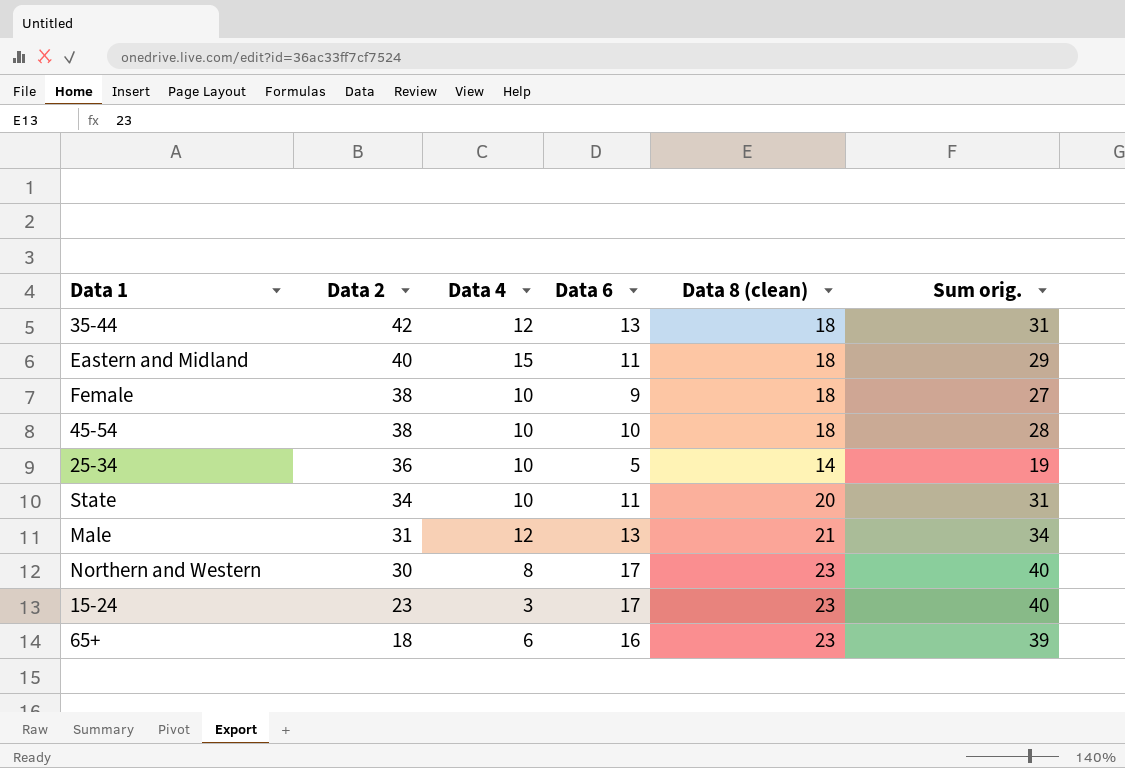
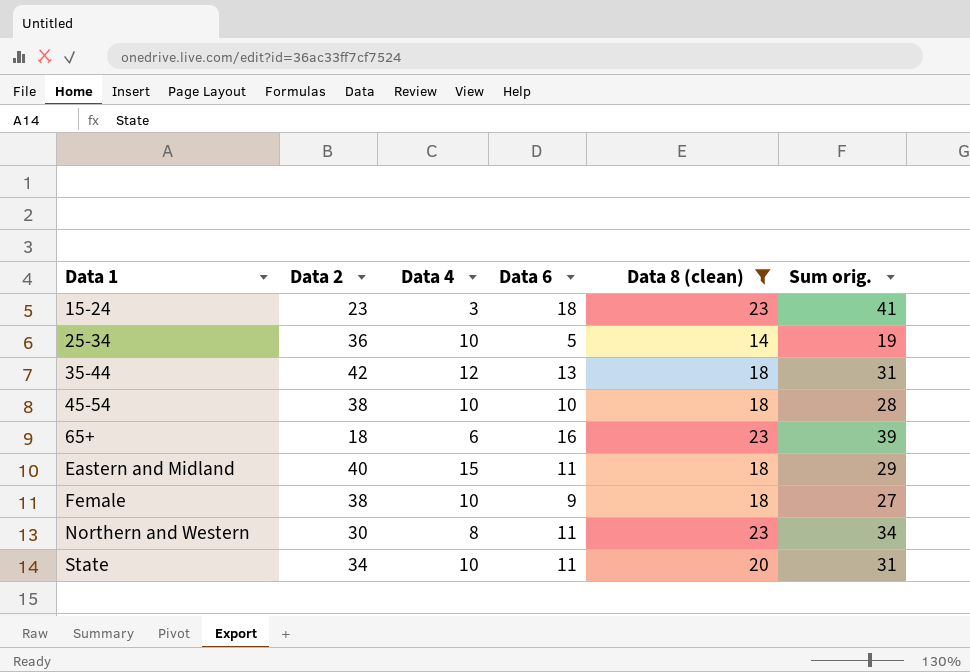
filter: none -> Data 8 (clean) != 21
row order: Data 2 descending -> Data 1 ascending
15-24 | Data 6: 17 -> 18
15-24 | Sum orig.: 40 -> 41
Northern and Western | Data 6: 17 -> 11
Northern and Western | Sum orig.: 40 -> 34

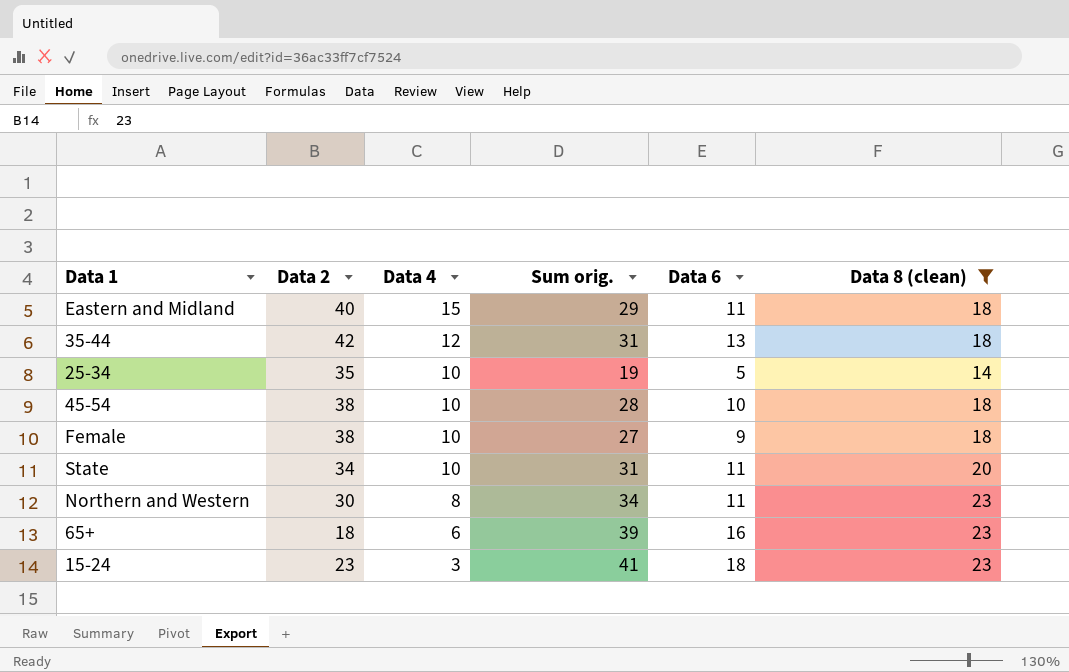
row order: Data 1 ascending -> Data 4 descending
column Sum orig. | position: 6 -> 4
25-34 | Data 2: 36 -> 35

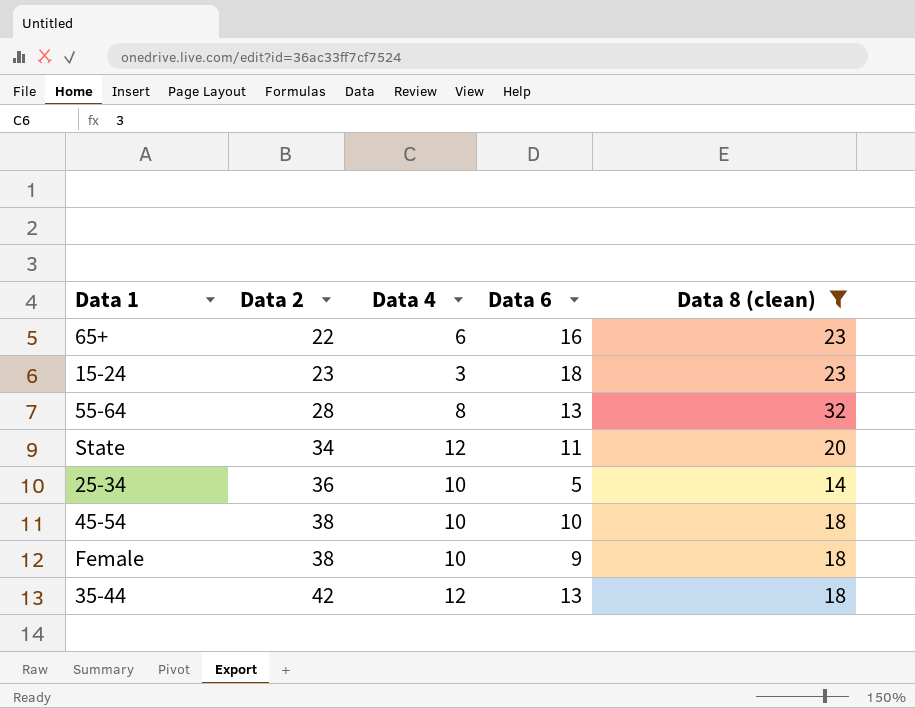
row order: Data 4 descending -> Data 2 ascending
column Sum orig. | formula: [Data 6] + [Data 8 (clean)] -> none
row Eastern and Midland: 40 | 15 | 29 | 11 | 18 -> none
row Northern and Western: 30 | 8 | 34 | 11 | 23 -> none
65+ | Data 2: 18 -> 22
row 55-64: none -> 28 | 8 | 13 | 32
State | Data 4: 10 -> 12
25-34 | Data 2: 35 -> 36

